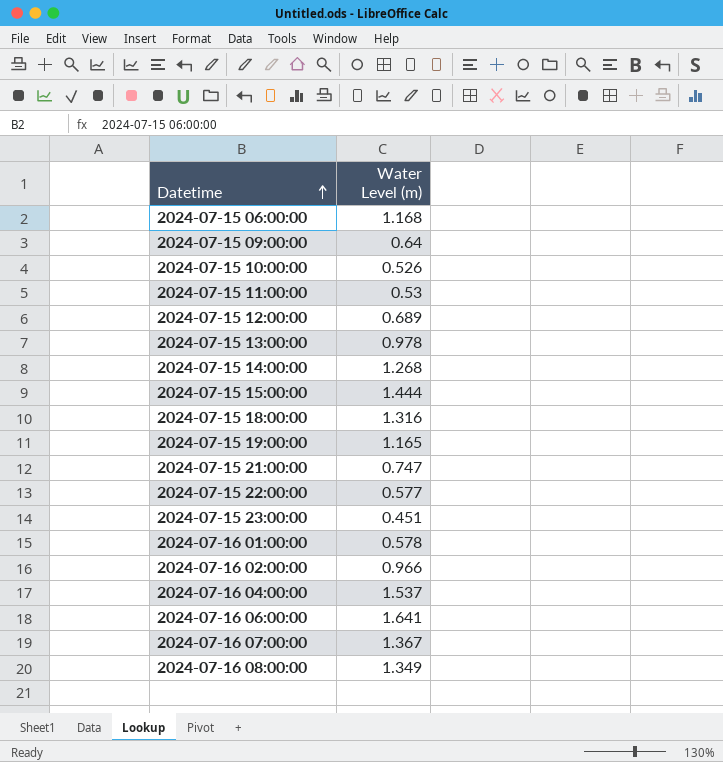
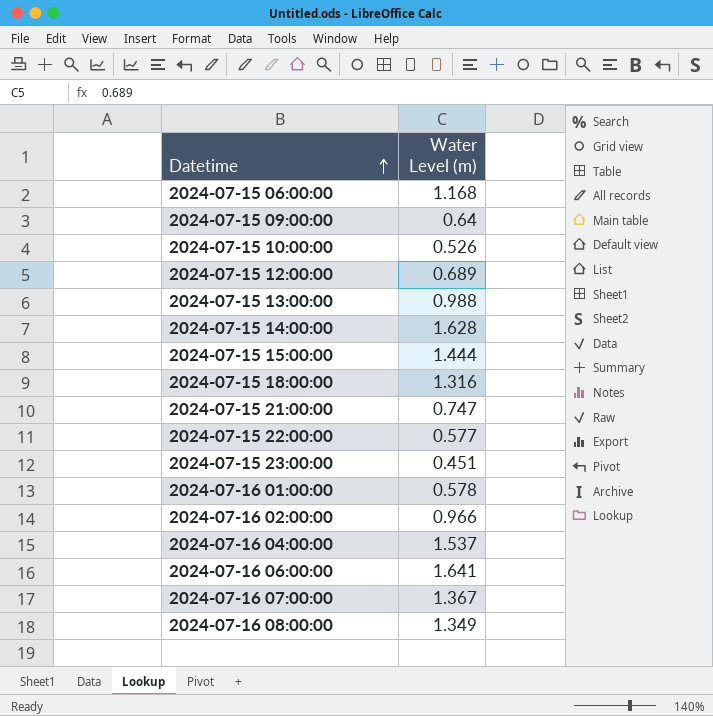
row 2024-07-15 11:00:00: 0.53 -> none
row 2024-07-15 19:00:00: 1.165 -> none
2024-07-15 13:00:00 | Water Level (m): 0.978 -> 0.988
2024-07-15 14:00:00 | Water Level (m): 1.268 -> 1.628

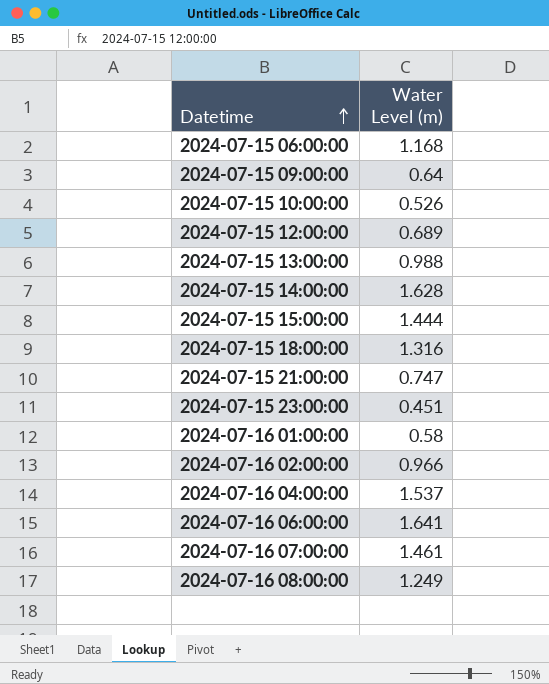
row 2024-07-15 22:00:00: 0.577 -> none
2024-07-16 01:00:00 | Water Level (m): 0.578 -> 0.58
2024-07-16 07:00:00 | Water Level (m): 1.367 -> 1.461
2024-07-16 08:00:00 | Water Level (m): 1.349 -> 1.249

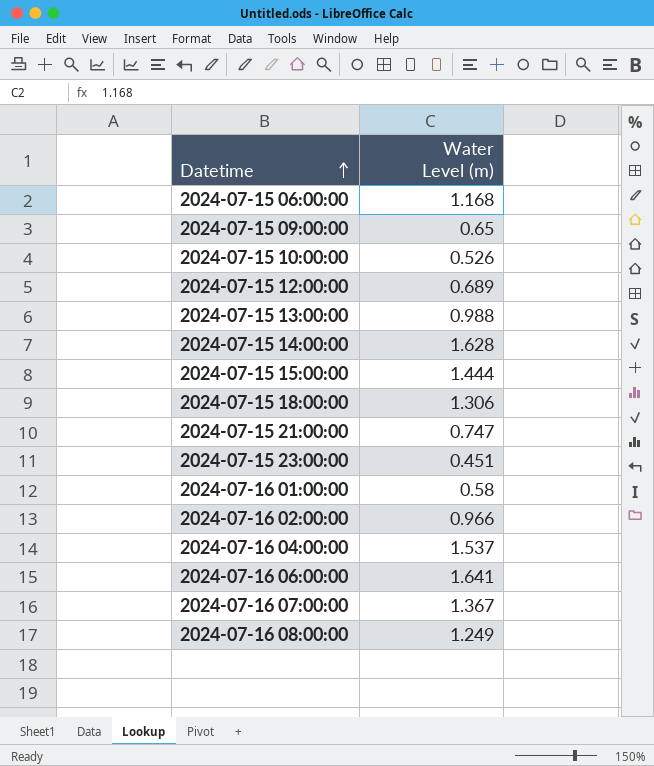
2024-07-15 09:00:00 | Water Level (m): 0.64 -> 0.65
2024-07-15 18:00:00 | Water Level (m): 1.316 -> 1.306
2024-07-16 07:00:00 | Water Level (m): 1.461 -> 1.367

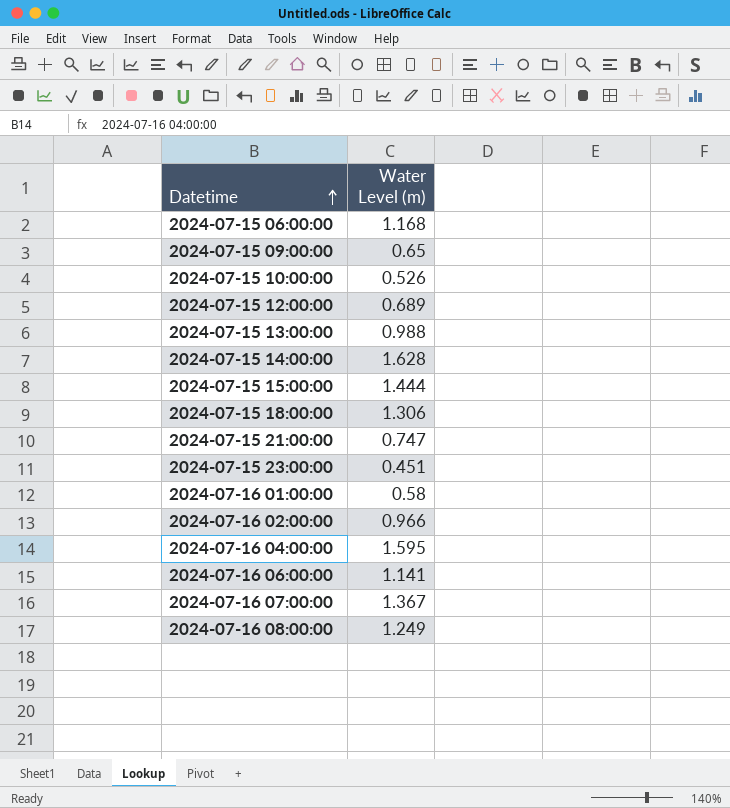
2024-07-16 04:00:00 | Water Level (m): 1.537 -> 1.595
2024-07-16 06:00:00 | Water Level (m): 1.641 -> 1.141

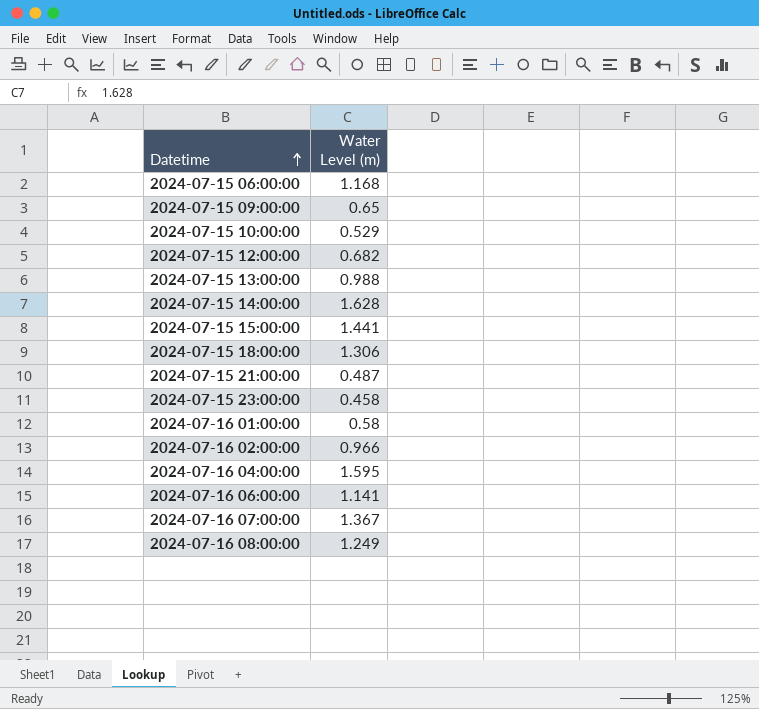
2024-07-15 10:00:00 | Water Level (m): 0.526 -> 0.529
2024-07-15 12:00:00 | Water Level (m): 0.689 -> 0.682
2024-07-15 15:00:00 | Water Level (m): 1.444 -> 1.441
2024-07-15 21:00:00 | Water Level (m): 0.747 -> 0.487
2024-07-15 23:00:00 | Water Level (m): 0.451 -> 0.458

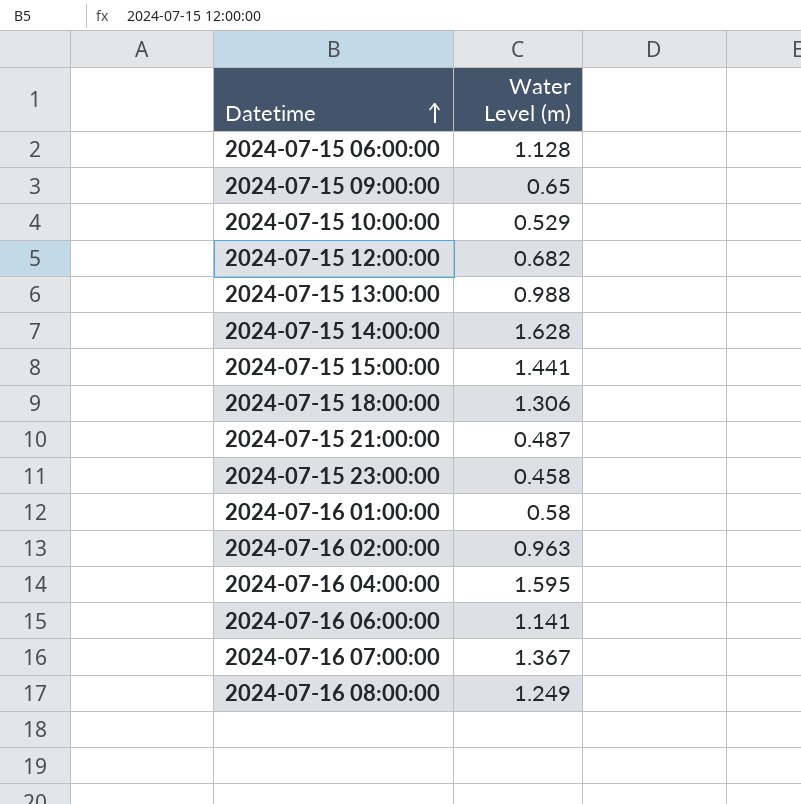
2024-07-15 06:00:00 | Water Level (m): 1.168 -> 1.128
2024-07-16 02:00:00 | Water Level (m): 0.966 -> 0.963

